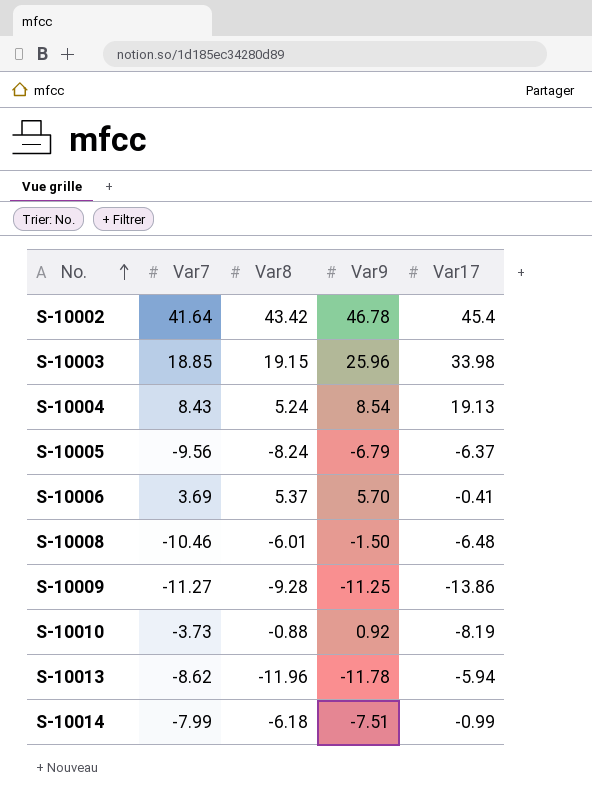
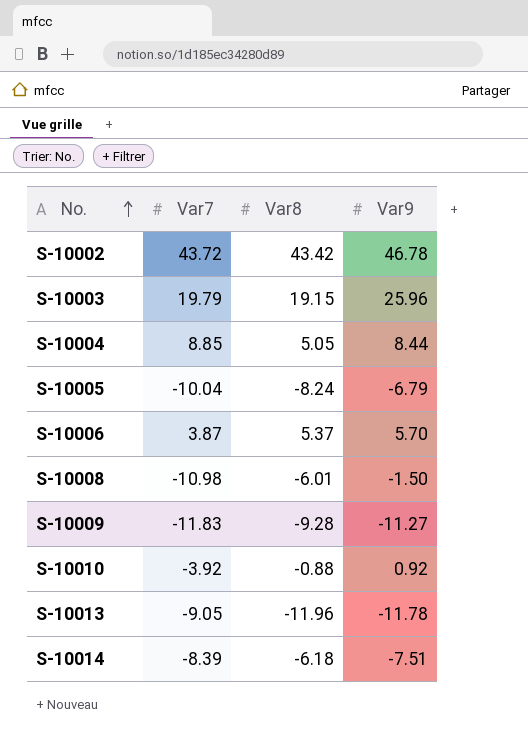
column Var17 | position: 5 -> none
S-10002 | Var7: 41.64 -> 43.72
S-10003 | Var7: 18.85 -> 19.79
S-10004 | Var7: 8.43 -> 8.85
S-10004 | Var8: 5.24 -> 5.05
S-10004 | Var9: 8.54 -> 8.44
S-10005 | Var7: -9.56 -> -10.04
S-10006 | Var7: 3.69 -> 3.87
S-10008 | Var7: -10.46 -> -10.98
S-10009 | Var7: -11.27 -> -11.83
S-10009 | Var9: -11.25 -> -11.27
S-10010 | Var7: -3.73 -> -3.92
S-10013 | Var7: -8.62 -> -9.05
S-10014 | Var7: -7.99 -> -8.39

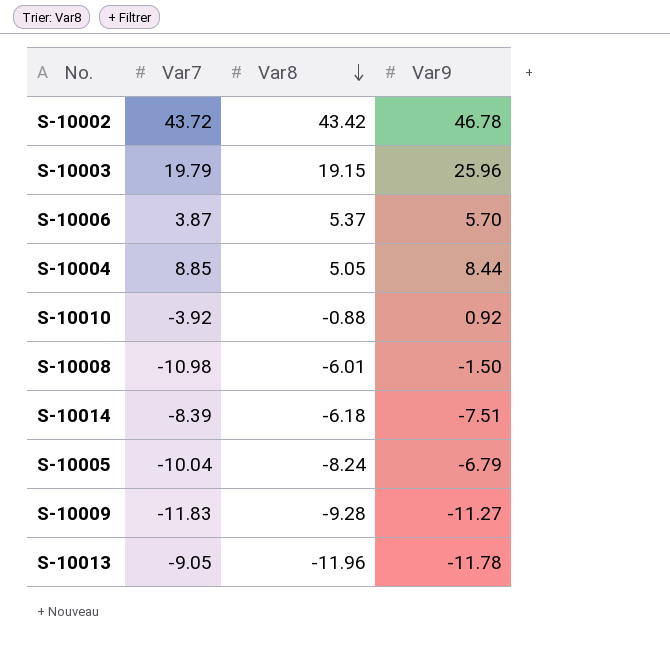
row order: No. ascending -> Var8 descending

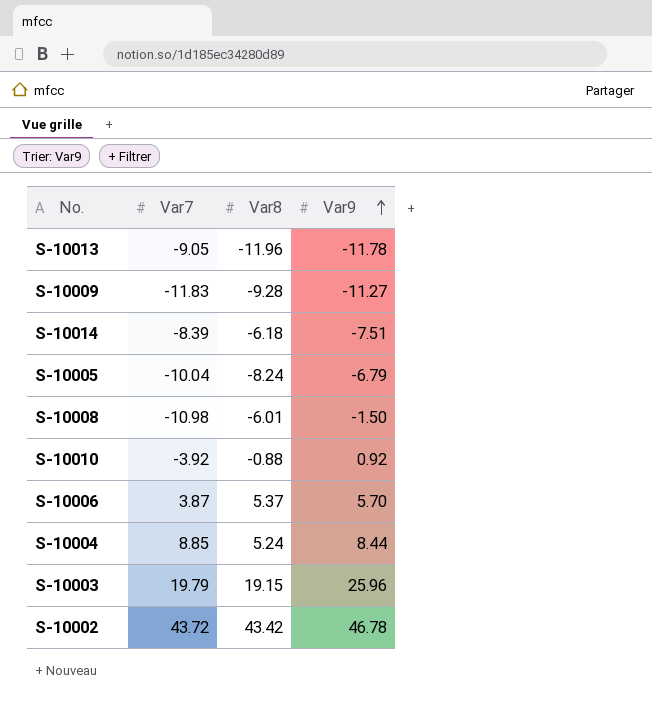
row order: Var8 descending -> Var9 ascending
S-10004 | Var8: 5.05 -> 5.24

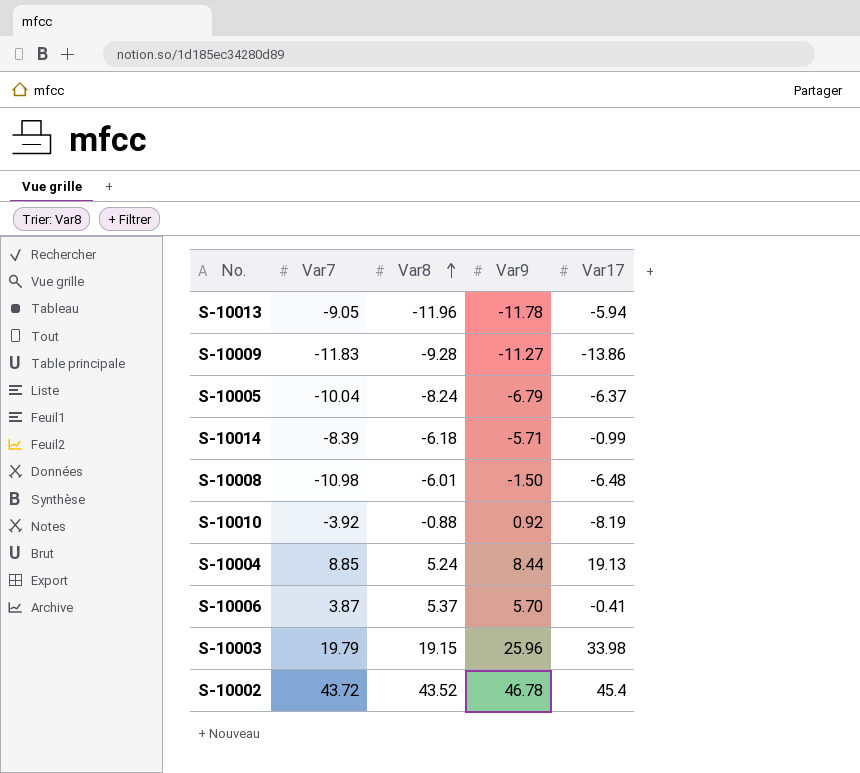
row order: Var9 ascending -> Var8 ascending
column Var17 | position: none -> 5
S-10014 | Var9: -7.51 -> -5.71
S-10002 | Var8: 43.42 -> 43.52

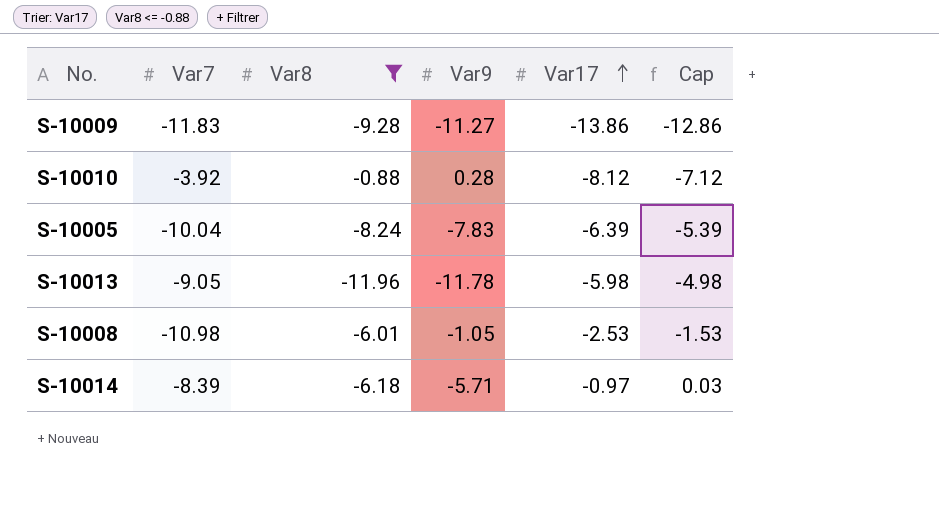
filter: none -> Var8 <= -0.88
row order: Var8 ascending -> Var17 ascending
column Cap | formula: none -> [Var17] + 1
S-10010 | Var9: 0.92 -> 0.28
S-10010 | Var17: -8.19 -> -8.12
S-10005 | Var9: -6.79 -> -7.83
S-10005 | Var17: -6.37 -> -6.39
S-10013 | Var17: -5.94 -> -5.98
S-10008 | Var9: -1.50 -> -1.05
S-10008 | Var17: -6.48 -> -2.53
S-10014 | Var17: -0.99 -> -0.97

